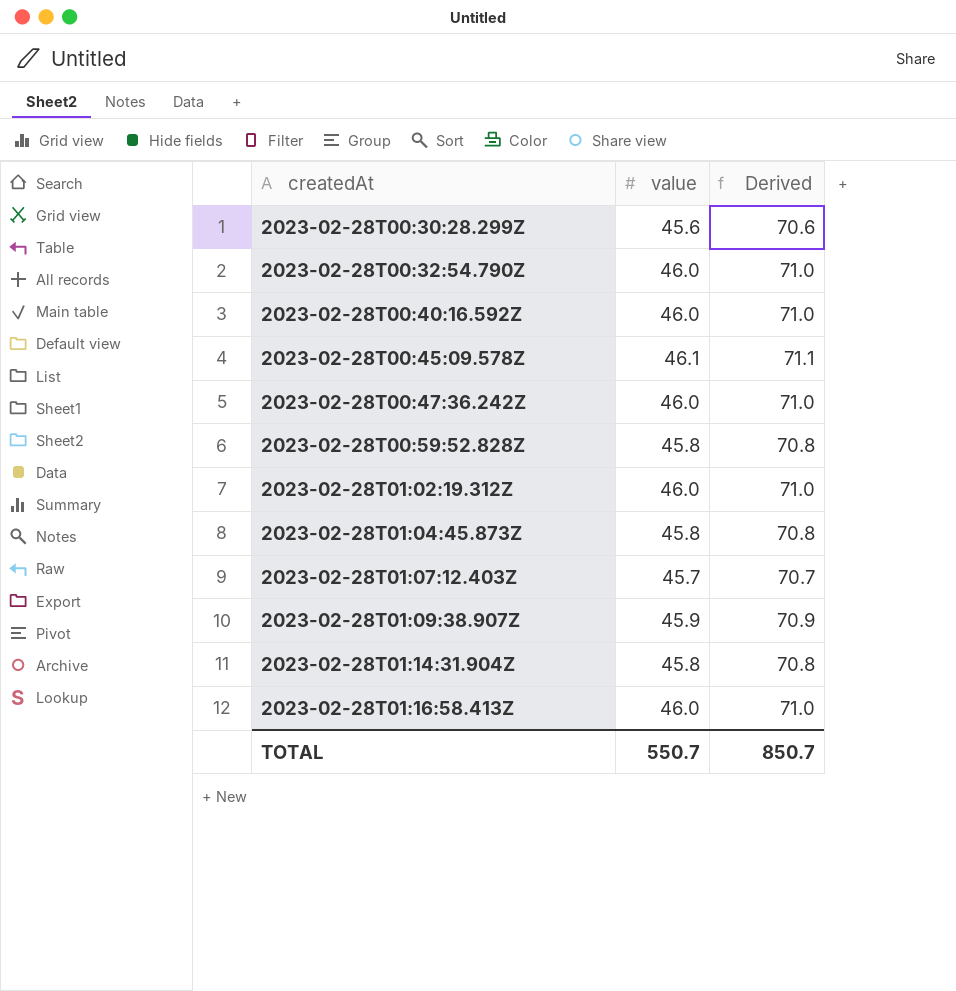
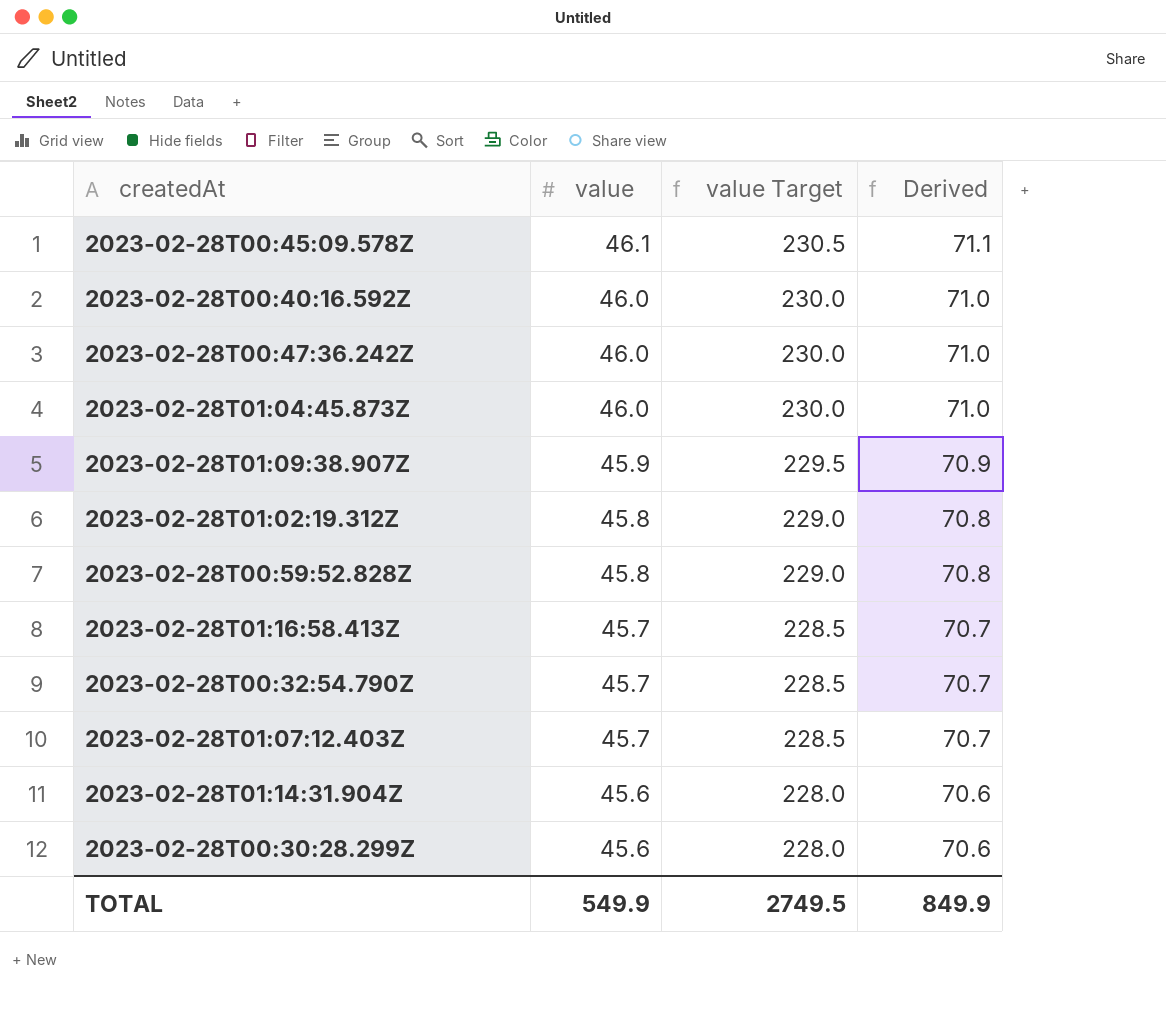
row order: createdAt ascending -> value descending
column value Target | formula: none -> [value] * 5
2023-02-28T01:04:45.873Z | value: 45.8 -> 46.0
2023-02-28T01:04:45.873Z | Derived: 70.8 -> 71.0
2023-02-28T01:02:19.312Z | value: 46.0 -> 45.8
2023-02-28T01:02:19.312Z | Derived: 71.0 -> 70.8
2023-02-28T01:16:58.413Z | value: 46.0 -> 45.7
2023-02-28T01:16:58.413Z | Derived: 71.0 -> 70.7
2023-02-28T00:32:54.790Z | value: 46.0 -> 45.7
2023-02-28T00:32:54.790Z | Derived: 71.0 -> 70.7
2023-02-28T01:14:31.904Z | value: 45.8 -> 45.6
2023-02-28T01:14:31.904Z | Derived: 70.8 -> 70.6
TOTAL | value: 550.7 -> 549.9
TOTAL | Derived: 850.7 -> 849.9

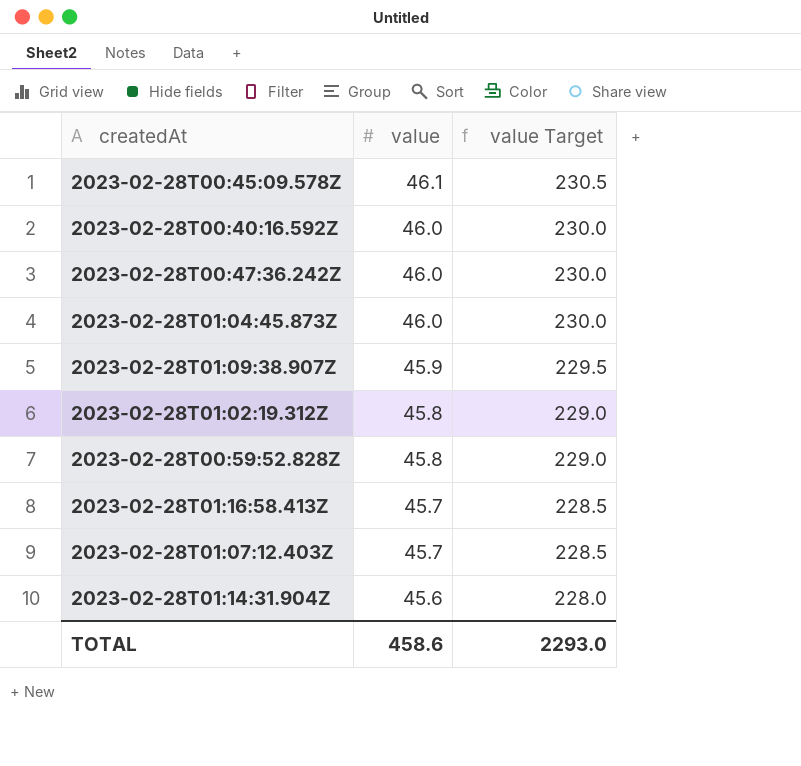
column Derived | formula: [value] + 25 -> none
row 2023-02-28T00:32:54.790Z: 45.7 | 228.5 | 70.7 -> none
row 2023-02-28T00:30:28.299Z: 45.6 | 228.0 | 70.6 -> none
TOTAL | value: 549.9 -> 458.6
TOTAL | value Target: 2749.5 -> 2293.0

